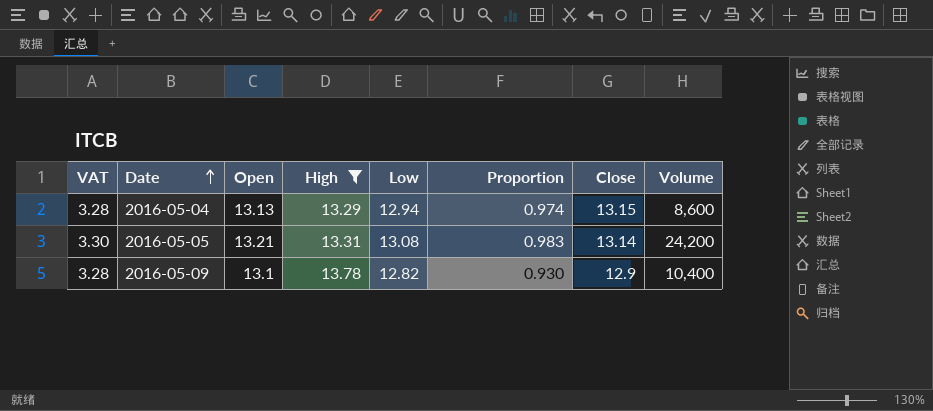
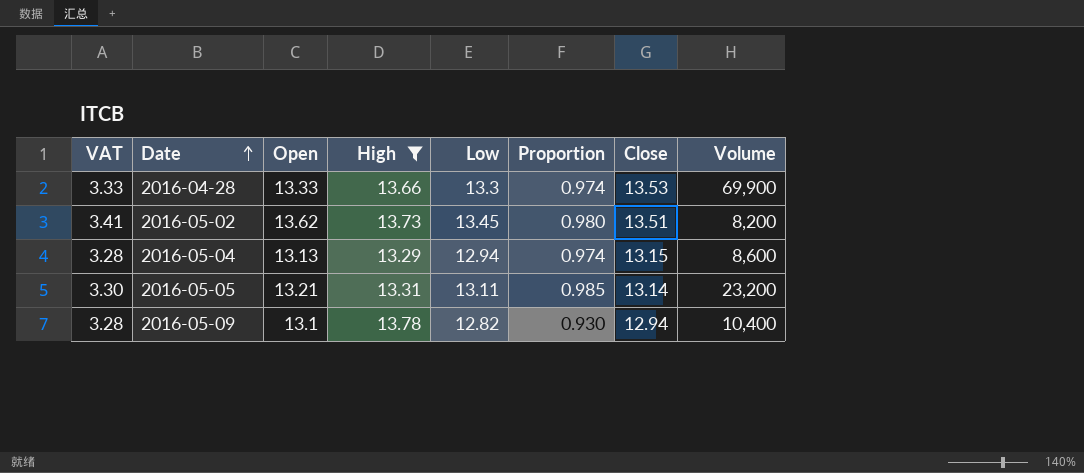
row 2016-04-28: none -> 3.33 | 13.33 | 13.66 | 13.3 | 0.974 | 13.53 | 69,900
row 2016-05-02: none -> 3.41 | 13.62 | 13.73 | 13.45 | 0.980 | 13.51 | 8,200
2016-05-05 | Low: 13.08 -> 13.11
2016-05-05 | Proportion: 0.983 -> 0.985
2016-05-05 | Volume: 24,200 -> 23,200
2016-05-09 | Close: 12.9 -> 12.94

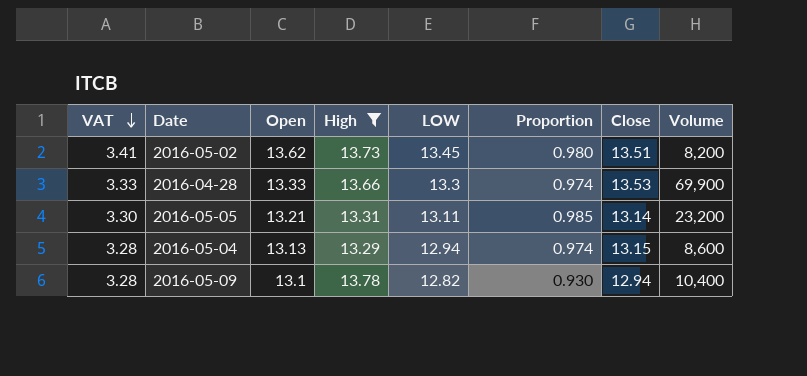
row order: Date ascending -> VAT descending
column name: Low -> LOW

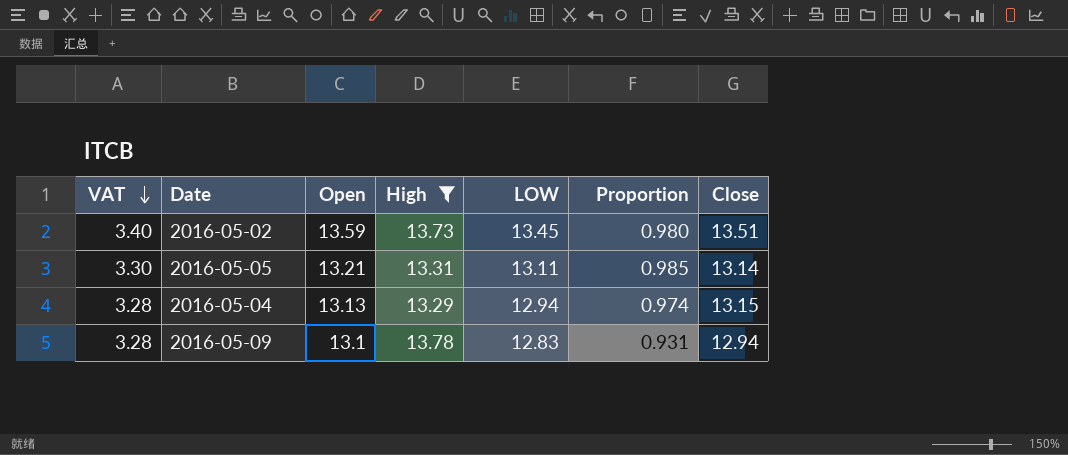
column Volume | position: 8 -> none
row 2016-04-28: 3.33 | 13.33 | 13.66 | 13.3 | 0.974 | 13.53 | 69,900 -> none
2016-05-02 | VAT: 3.41 -> 3.40
2016-05-02 | Open: 13.62 -> 13.59
2016-05-09 | LOW: 12.82 -> 12.83
2016-05-09 | Proportion: 0.930 -> 0.931

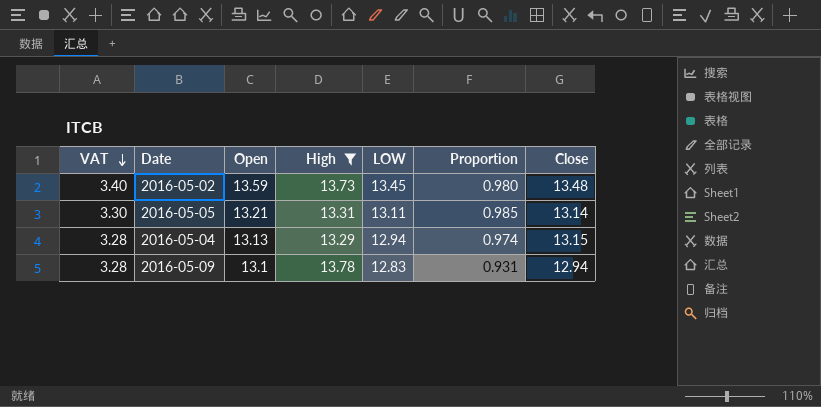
2016-05-02 | Close: 13.51 -> 13.48

